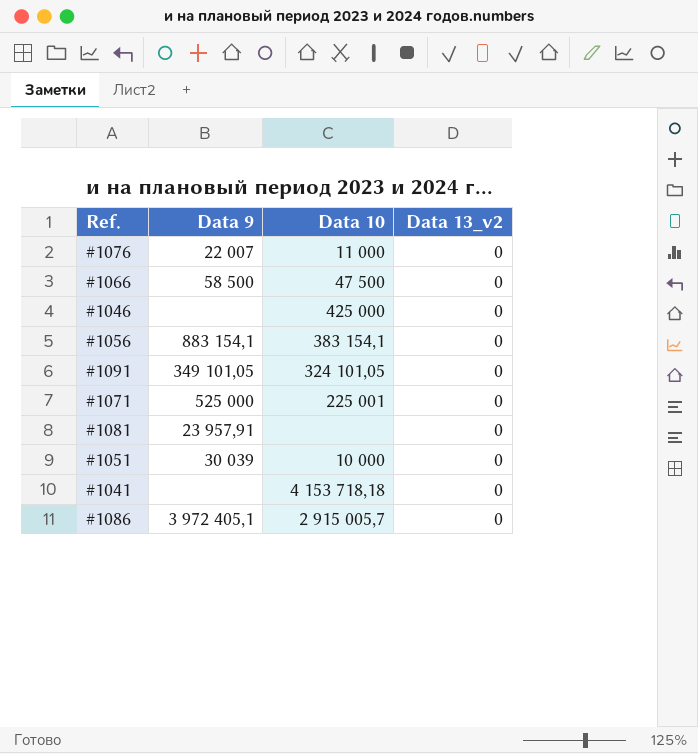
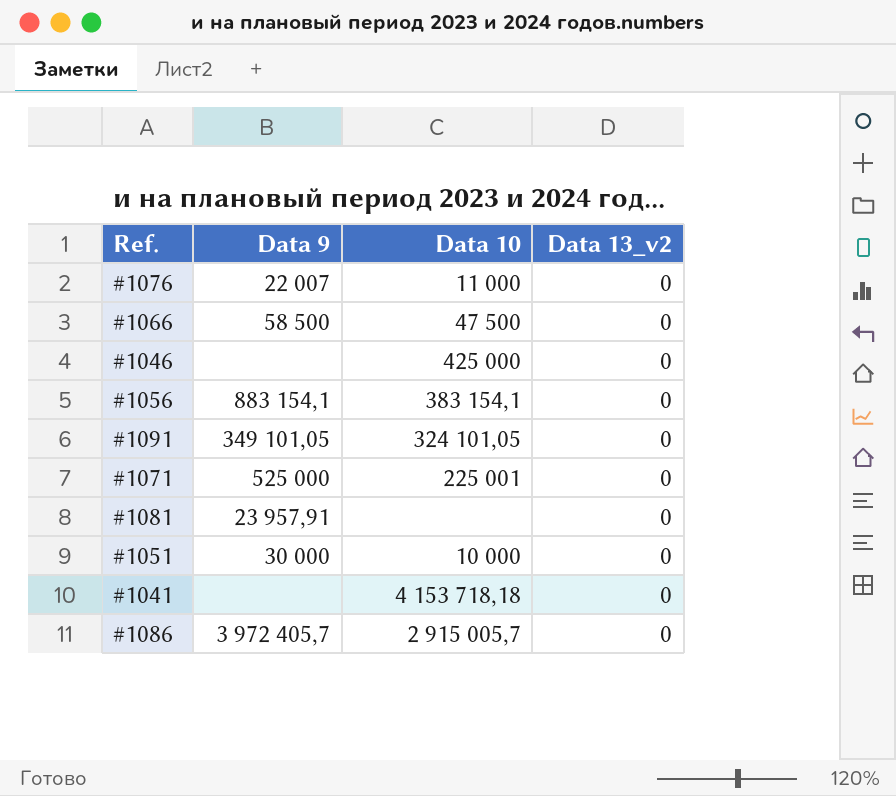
#1051 | Data 9: 30 039 -> 30 000
#1086 | Data 9: 3 972 405,1 -> 3 972 405,7

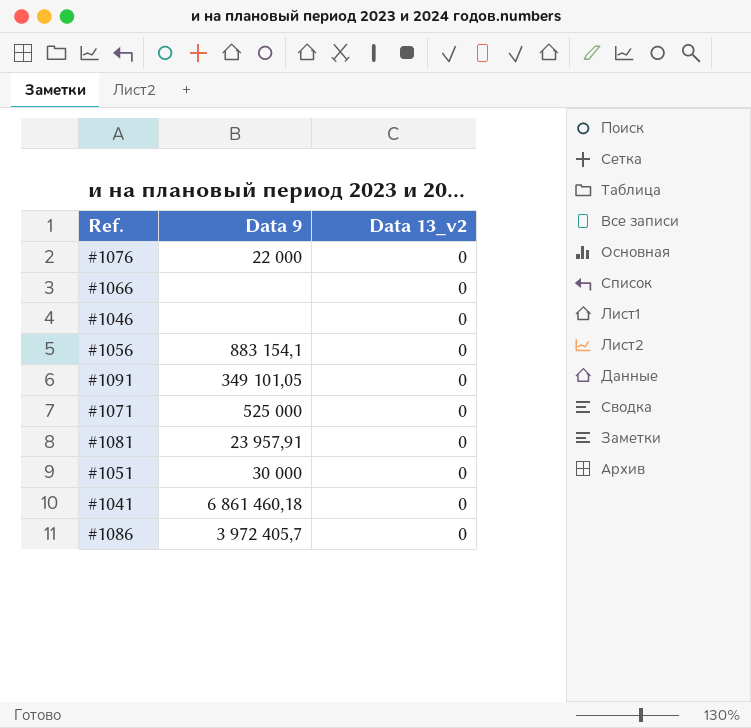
column Data 10 | position: 3 -> none
#1076 | Data 9: 22 007 -> 22 000
#1066 | Data 9: 58 500 -> none
#1041 | Data 9: none -> 6 861 460,18

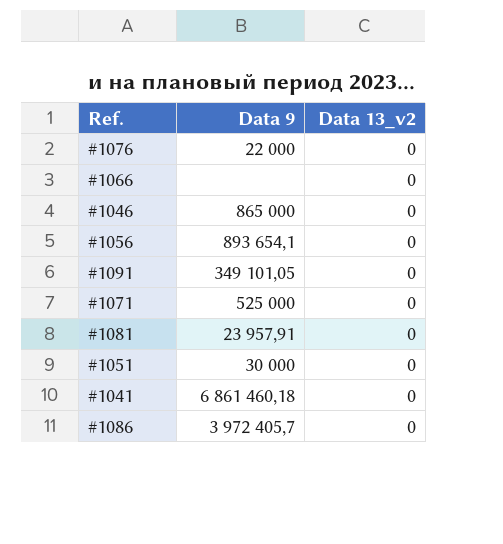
#1046 | Data 9: none -> 865 000
#1056 | Data 9: 883 154,1 -> 893 654,1

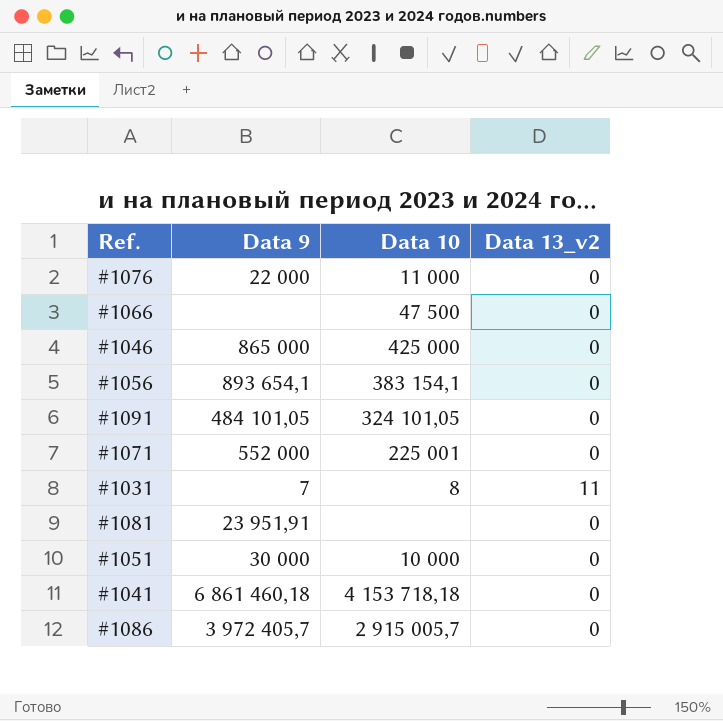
column Data 10 | position: none -> 3
#1091 | Data 9: 349 101,05 -> 484 101,05
#1071 | Data 9: 525 000 -> 552 000
row #1031: none -> 7 | 8 | 11
#1081 | Data 9: 23 957,91 -> 23 951,91

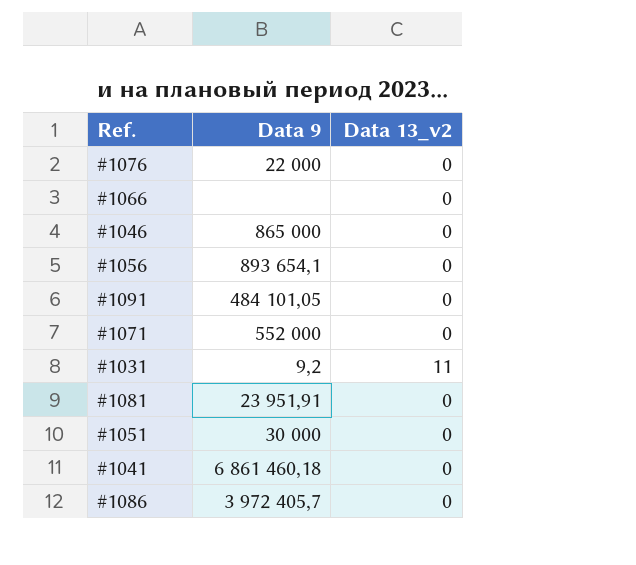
column Data 10 | position: 3 -> none
#1031 | Data 9: 7 -> 9,2

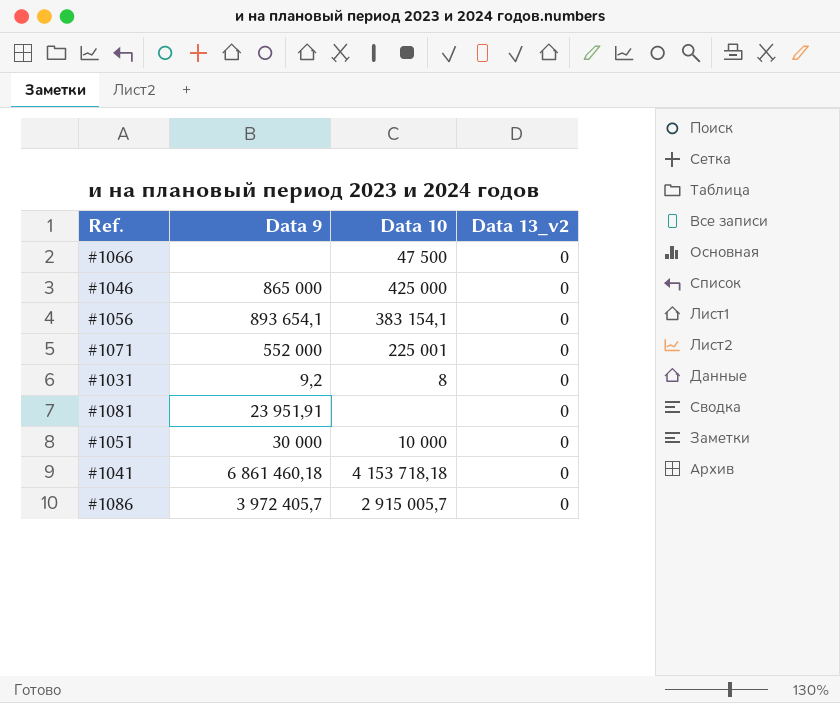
column Data 10 | position: none -> 3
row #1076: 22 000 | 0 -> none
row #1091: 484 101,05 | 0 -> none
#1031 | Data 13_v2: 11 -> 0

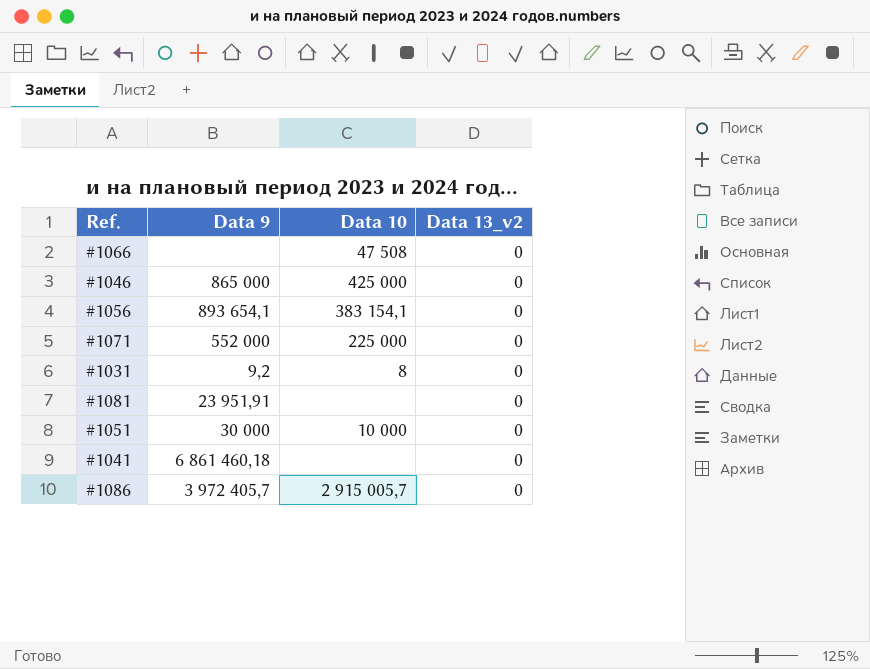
#1066 | Data 10: 47 500 -> 47 508
#1071 | Data 10: 225 001 -> 225 000
#1041 | Data 10: 4 153 718,18 -> none

